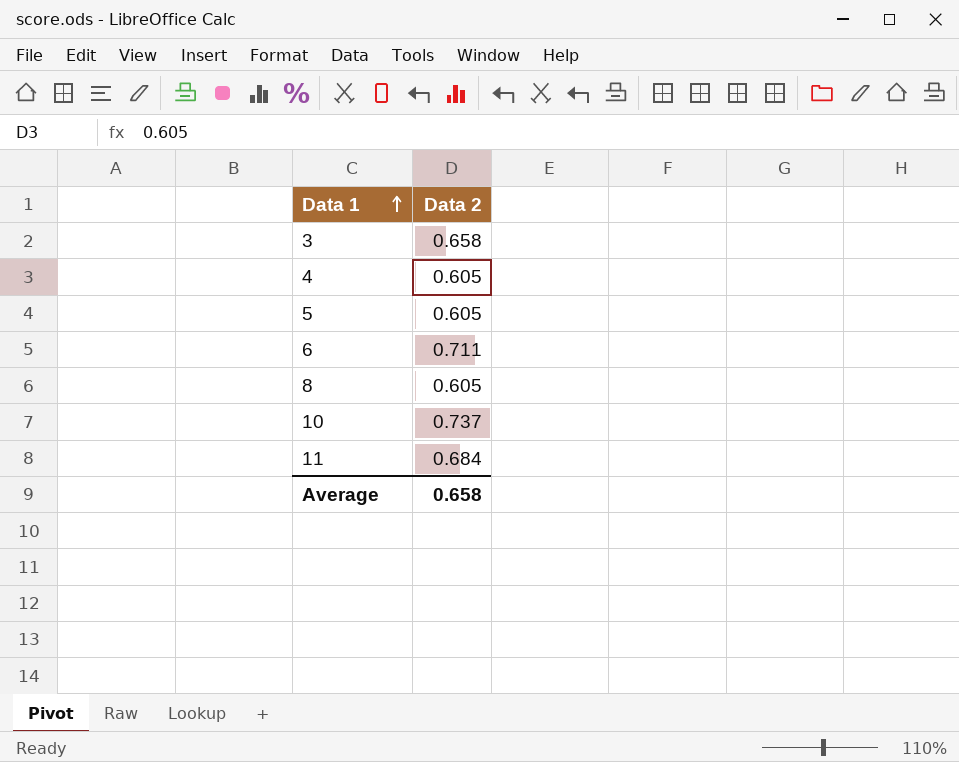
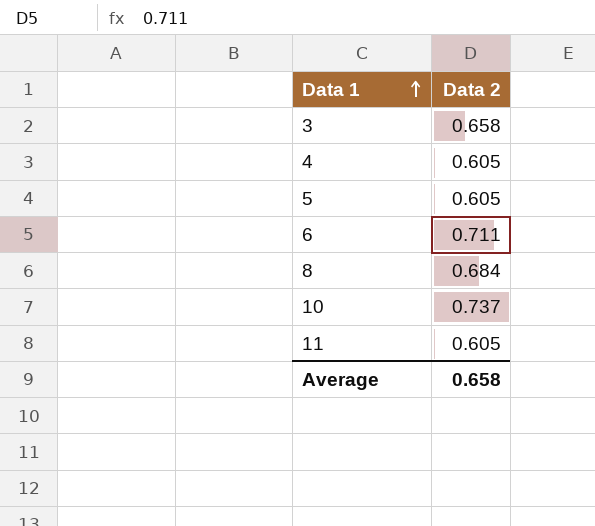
8 | Data 2: 0.605 -> 0.684
11 | Data 2: 0.684 -> 0.605

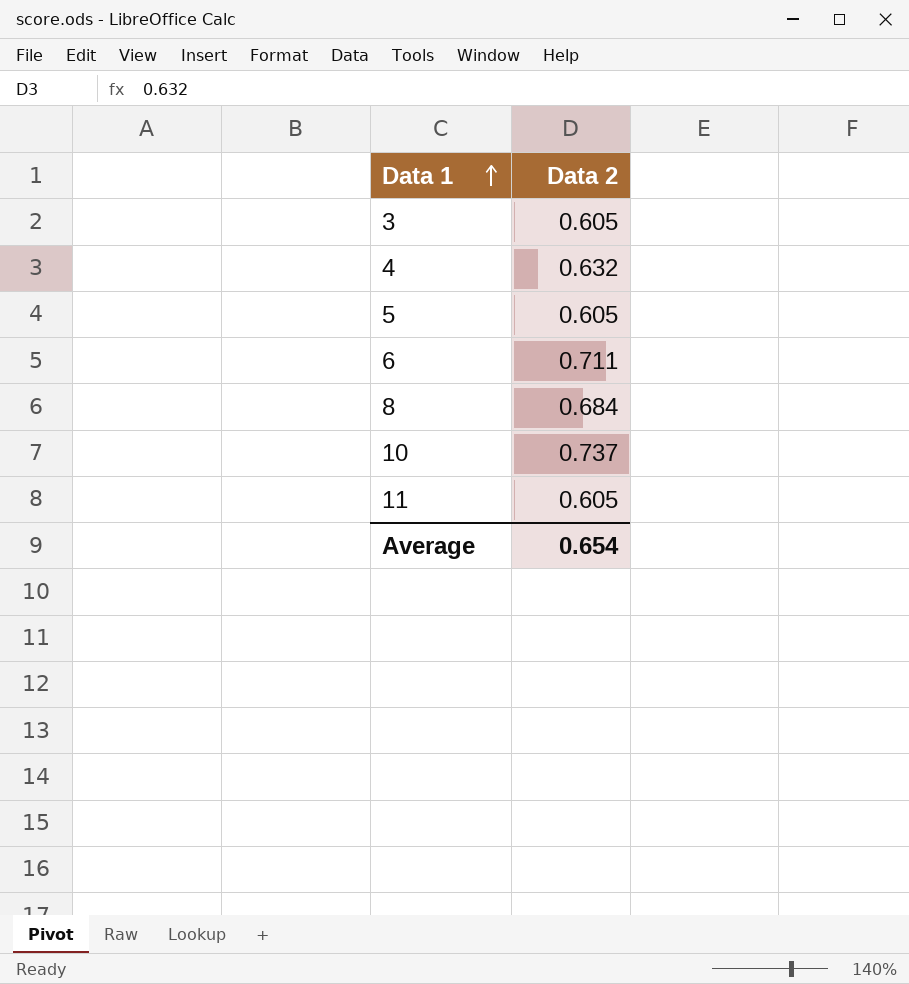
3 | Data 2: 0.658 -> 0.605
4 | Data 2: 0.605 -> 0.632
Average | Data 2: 0.658 -> 0.654

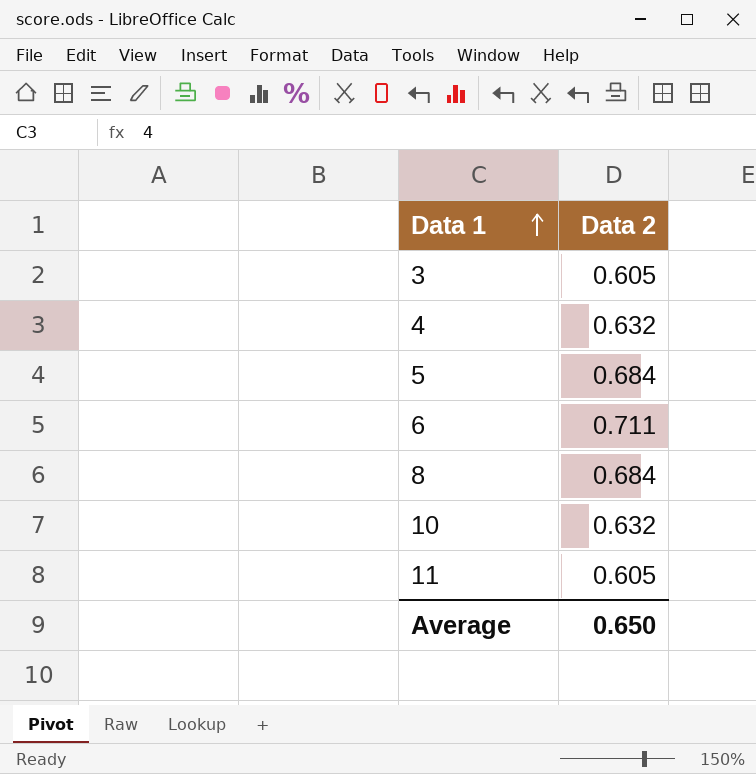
5 | Data 2: 0.605 -> 0.684
10 | Data 2: 0.737 -> 0.632
Average | Data 2: 0.654 -> 0.650

